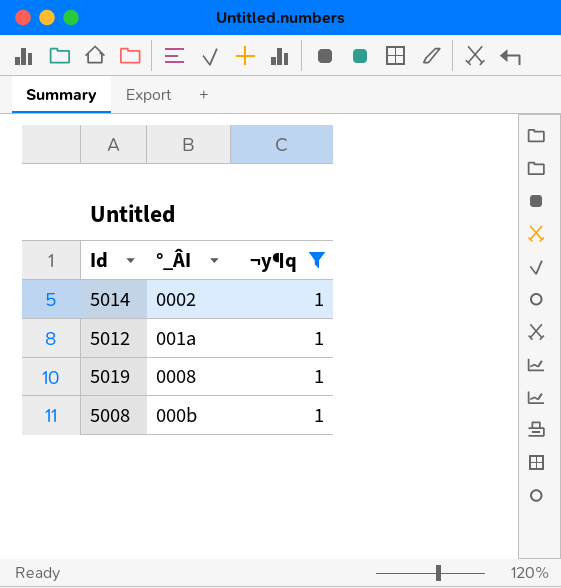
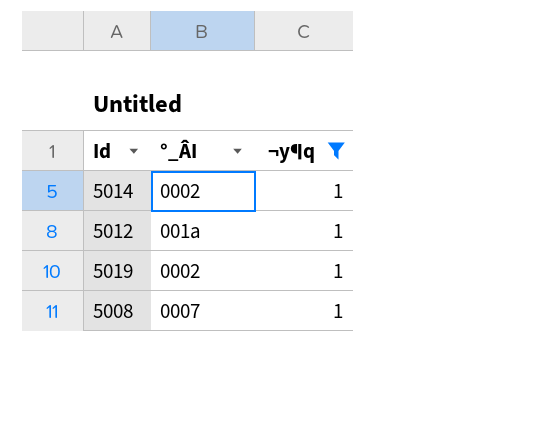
5019 | °_ÂI: 0008 -> 0002
5008 | °_ÂI: 000b -> 0007

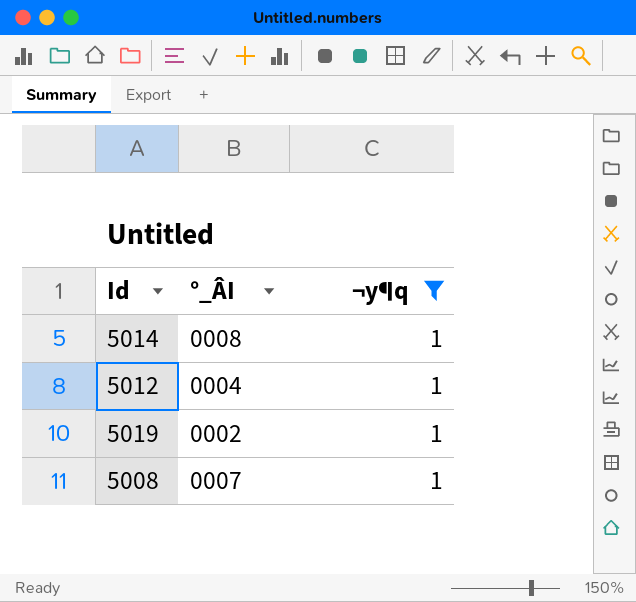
5014 | °_ÂI: 0002 -> 0008
5012 | °_ÂI: 001a -> 0004

